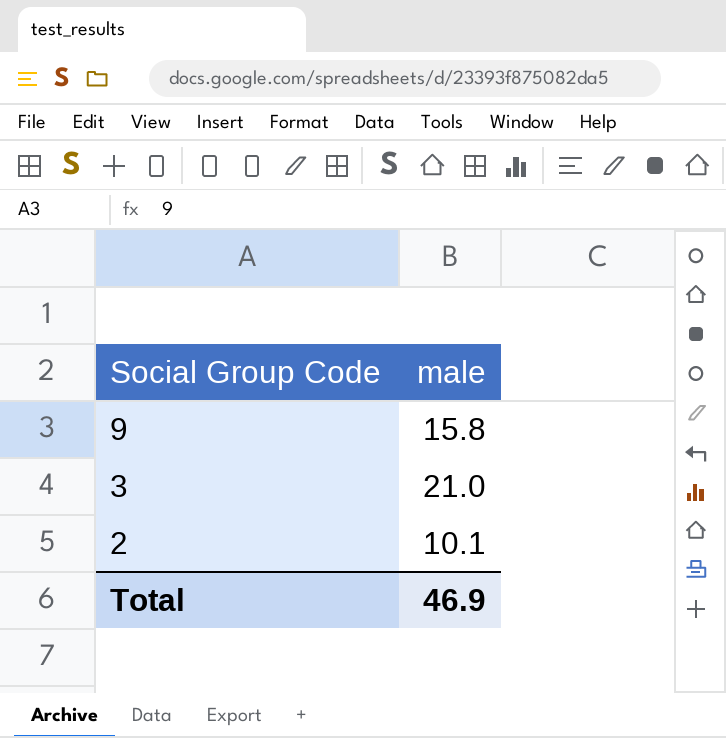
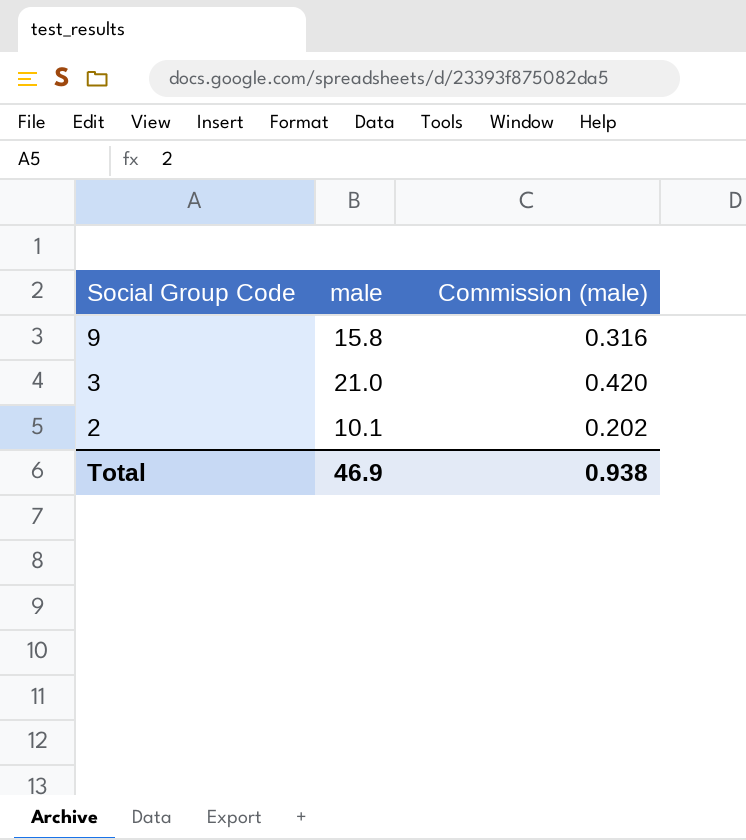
column Commission (male) | formula: none -> [male] * 0.02

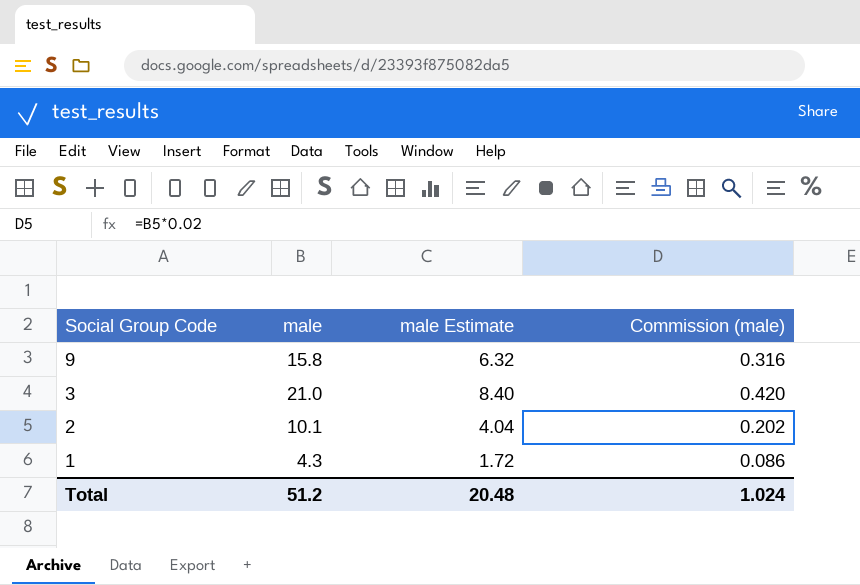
column male Estimate | formula: none -> [male] * 0.4
row 1: none -> 4.3 | 1.72 | 0.086
Total | male: 46.9 -> 51.2
Total | Commission (male): 0.938 -> 1.024

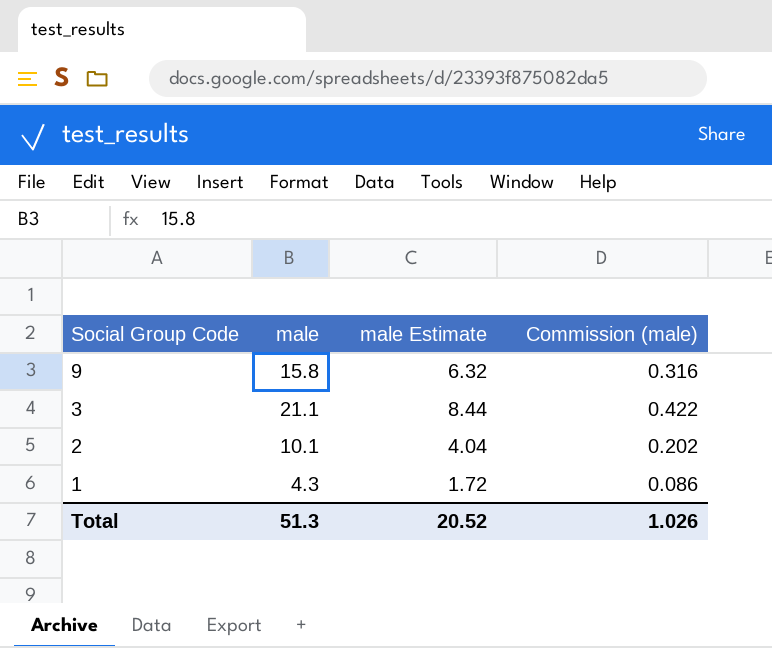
3 | male: 21.0 -> 21.1
3 | male Estimate: 8.40 -> 8.44
3 | Commission (male): 0.420 -> 0.422
Total | male: 51.2 -> 51.3
Total | male Estimate: 20.48 -> 20.52
Total | Commission (male): 1.024 -> 1.026

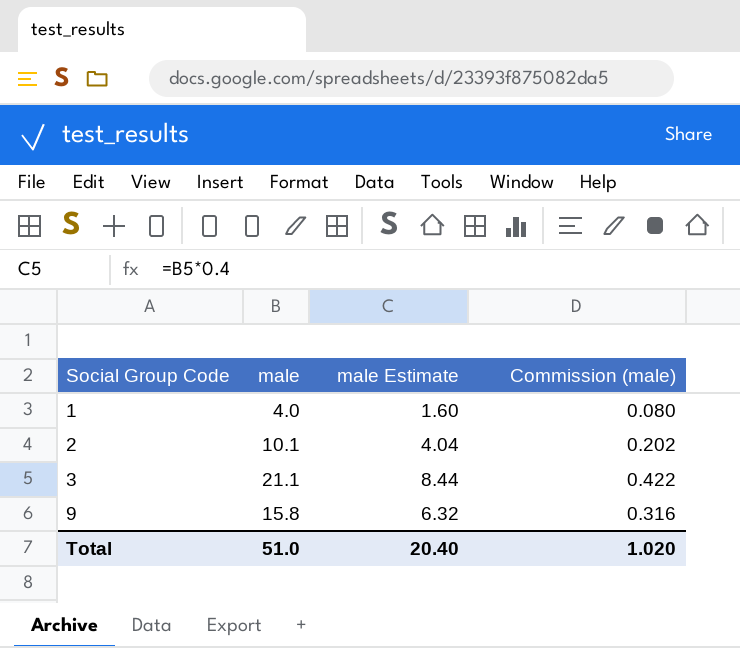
row order: Social Group Code descending -> Social Group Code ascending
1 | male: 4.3 -> 4.0
1 | male Estimate: 1.72 -> 1.60
1 | Commission (male): 0.086 -> 0.080
Total | male: 51.3 -> 51.0
Total | male Estimate: 20.52 -> 20.40
Total | Commission (male): 1.026 -> 1.020

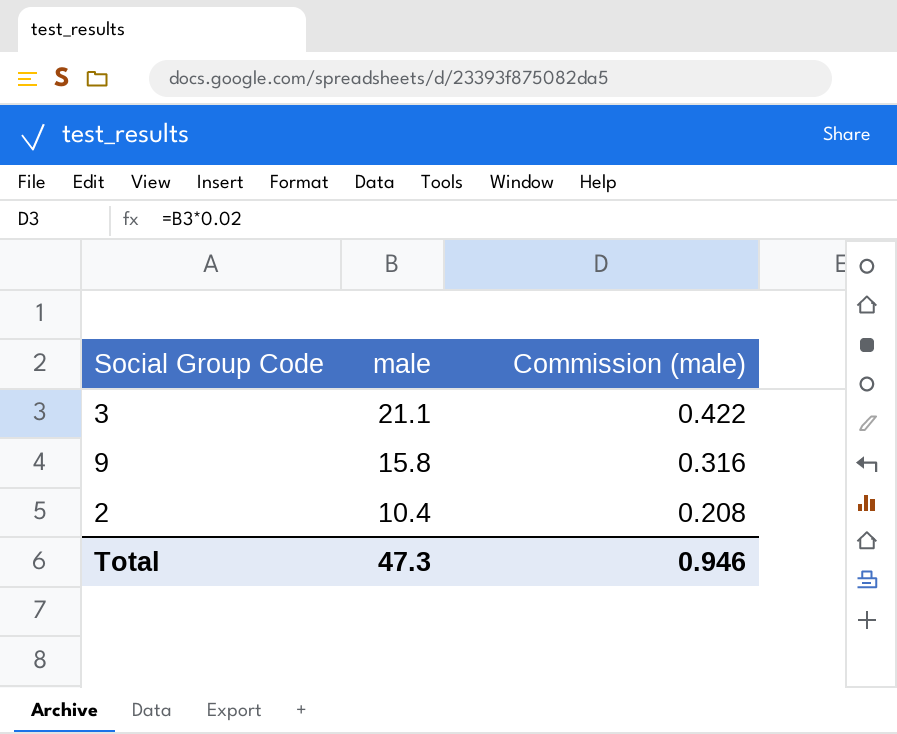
row order: Social Group Code ascending -> male descending
column male Estimate | formula: [male] * 0.4 -> none
row 1: 4.0 | 1.60 | 0.080 -> none
2 | male: 10.1 -> 10.4
2 | Commission (male): 0.202 -> 0.208
Total | male: 51.0 -> 47.3
Total | Commission (male): 1.020 -> 0.946

